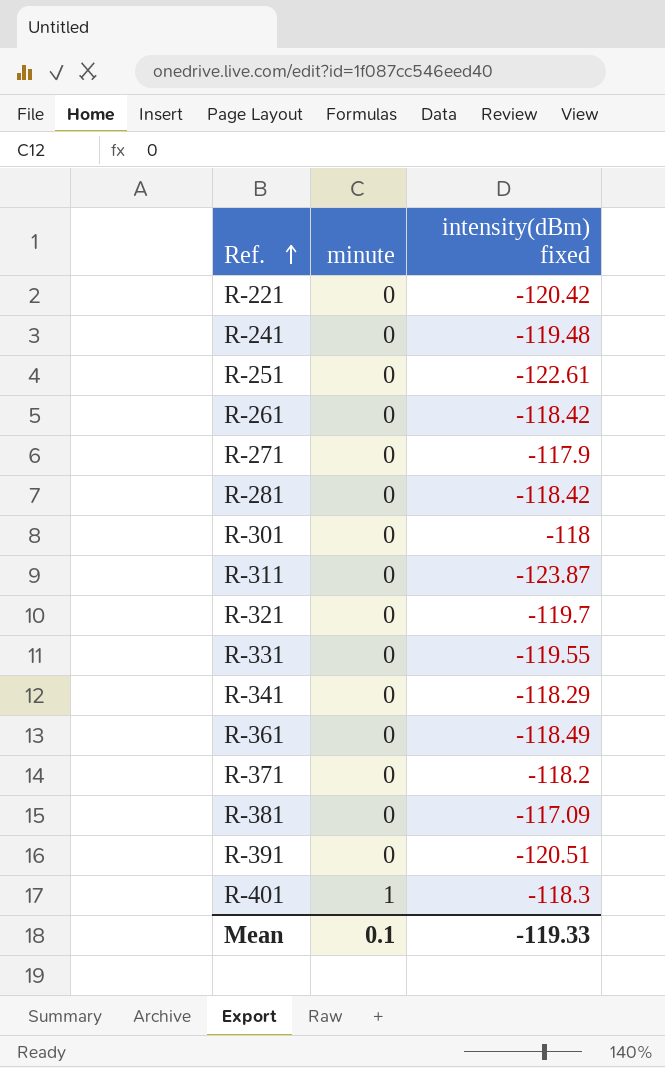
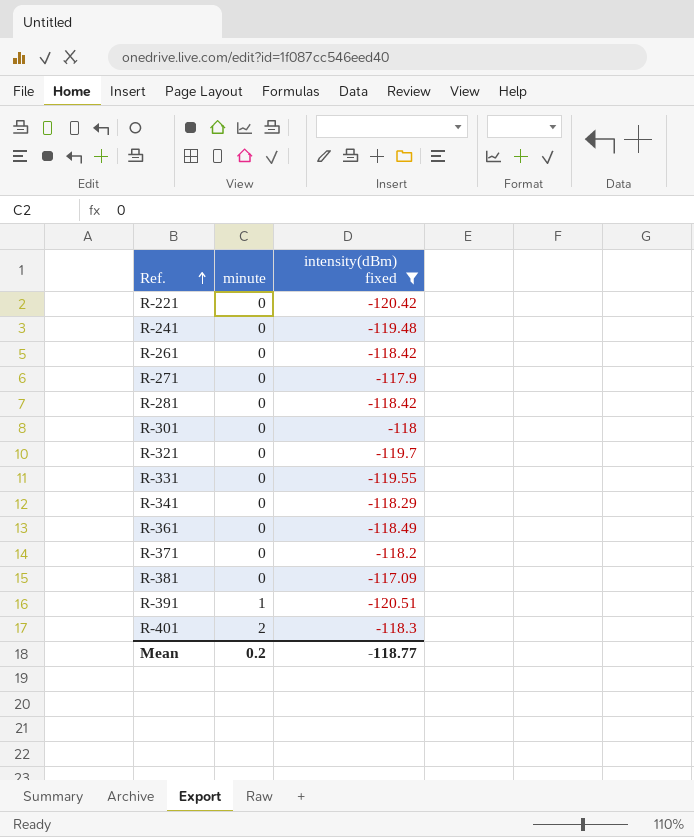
filter: none -> intensity(dBm) fixed >= -120.51
R-391 | minute: 0 -> 1
R-401 | minute: 1 -> 2
Mean | minute: 0.1 -> 0.2
Mean | intensity(dBm) fixed: -119.33 -> -118.77

